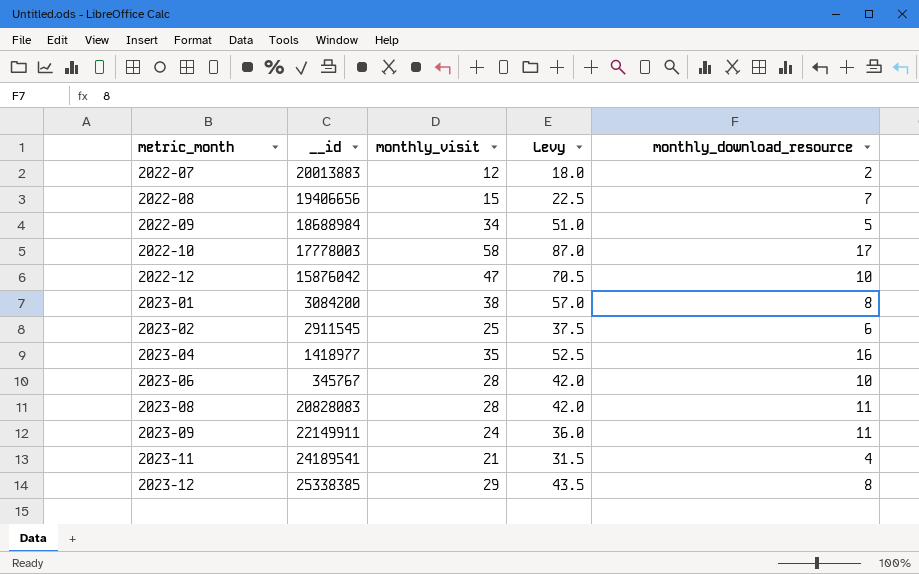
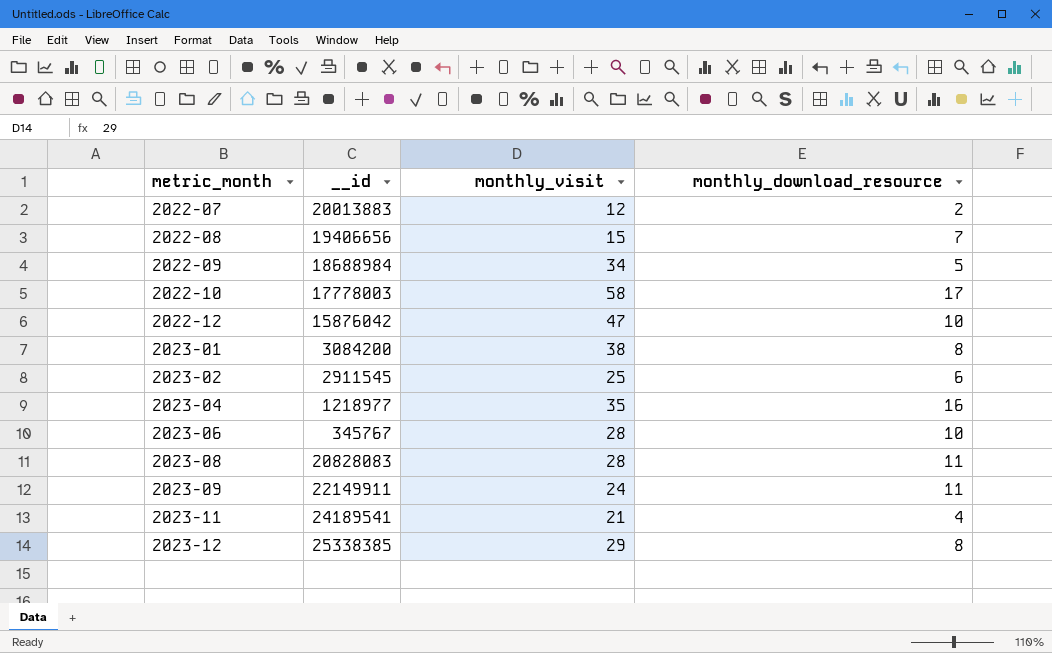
column Levy | formula: [monthly_visit] * 1.5 -> none
2023-04 | __id: 1418977 -> 1218977

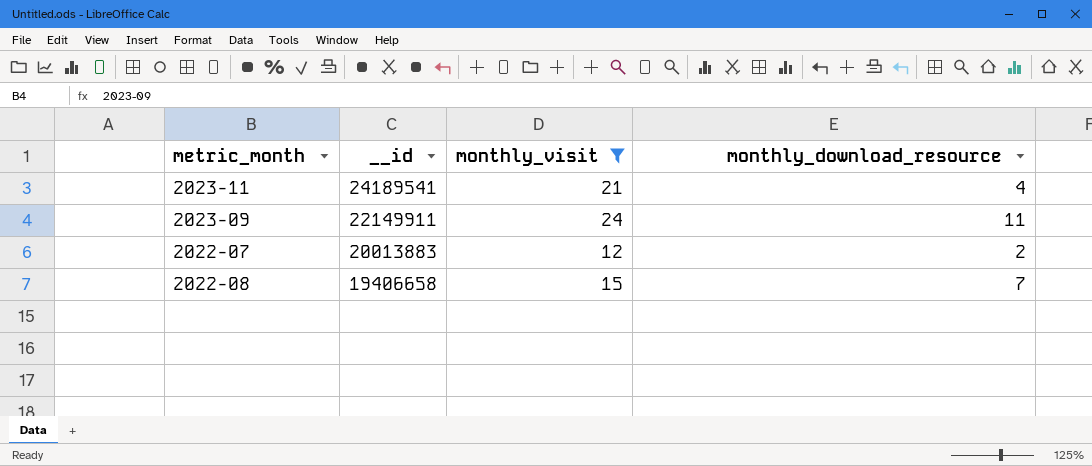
filter: none -> monthly_visit <= 24
row order: metric_month ascending -> __id descending
2022-08 | __id: 19406656 -> 19406658

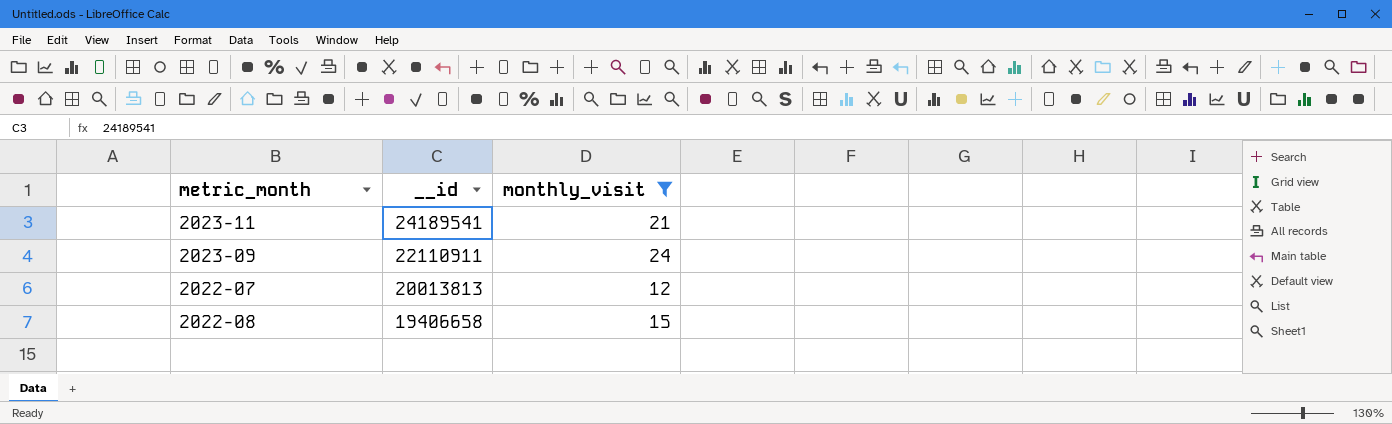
column monthly_download_resource | position: 4 -> none
2023-09 | __id: 22149911 -> 22110911
2022-07 | __id: 20013883 -> 20013813

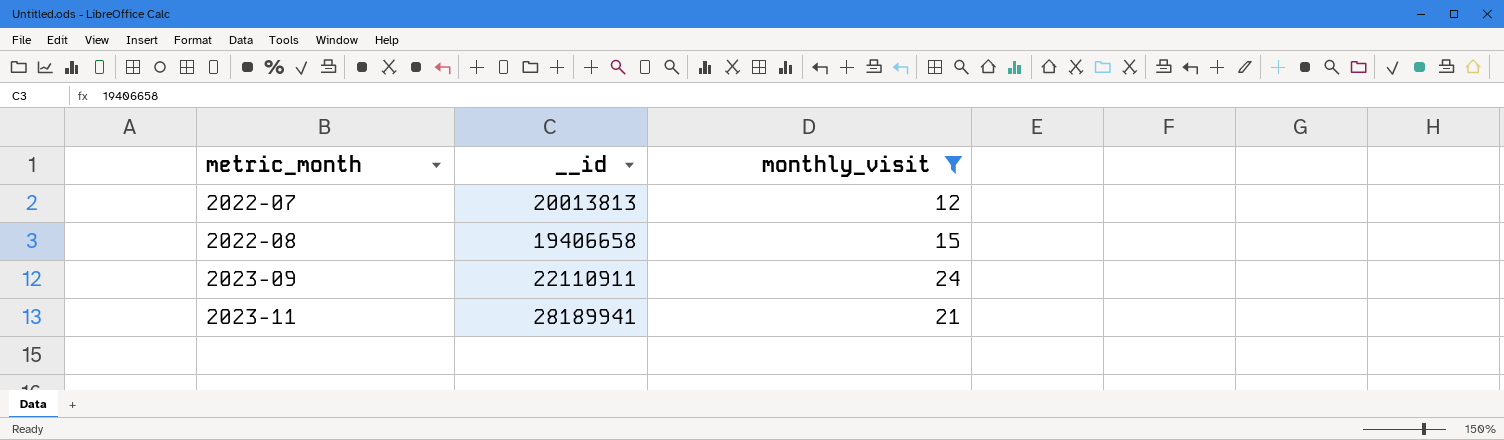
row order: __id descending -> metric_month ascending
2023-11 | __id: 24189541 -> 28189941

